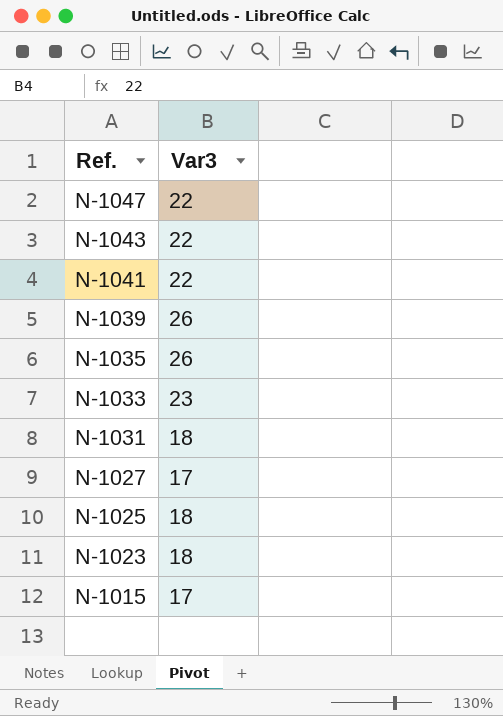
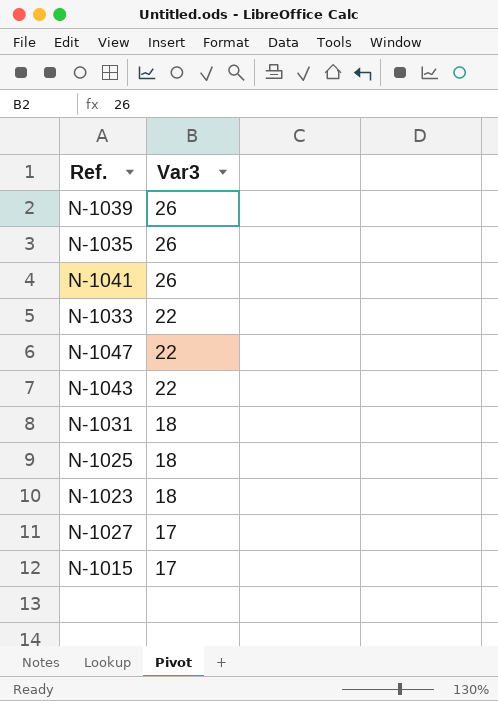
row order: Ref. descending -> Var3 descending
N-1041 | Var3: 22 -> 26
N-1033 | Var3: 23 -> 22

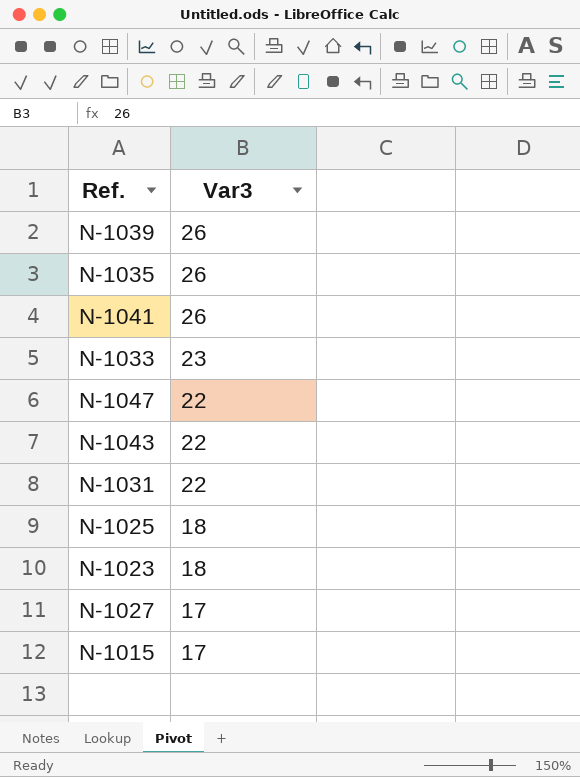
N-1033 | Var3: 22 -> 23
N-1031 | Var3: 18 -> 22

